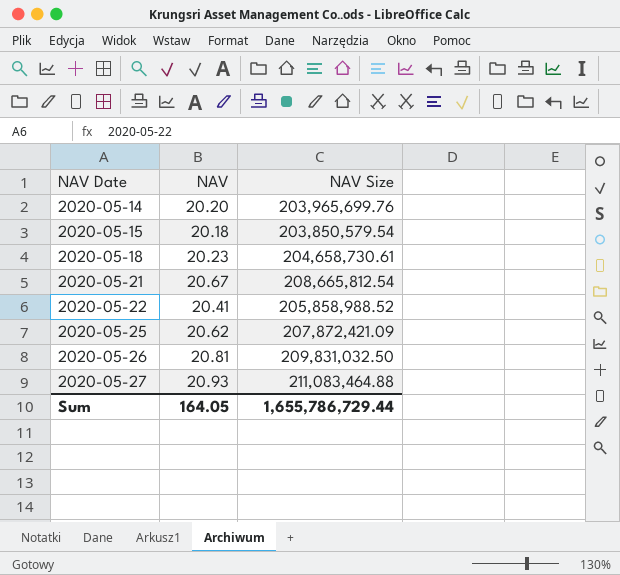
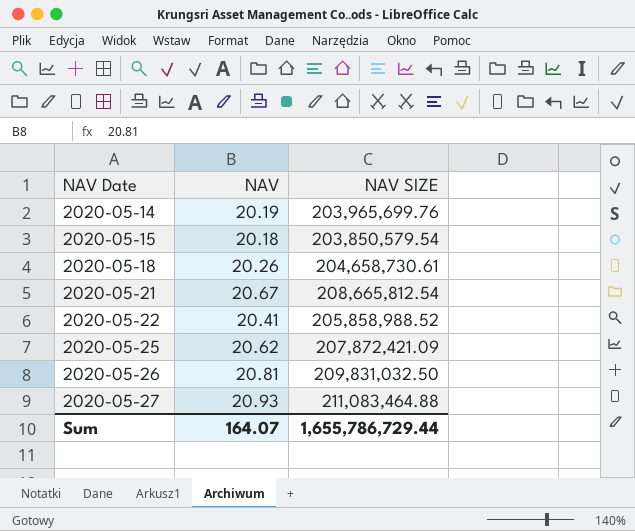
column name: NAV Size -> NAV SIZE
2020-05-14 | NAV: 20.20 -> 20.19
2020-05-18 | NAV: 20.23 -> 20.26
Sum | NAV: 164.05 -> 164.07

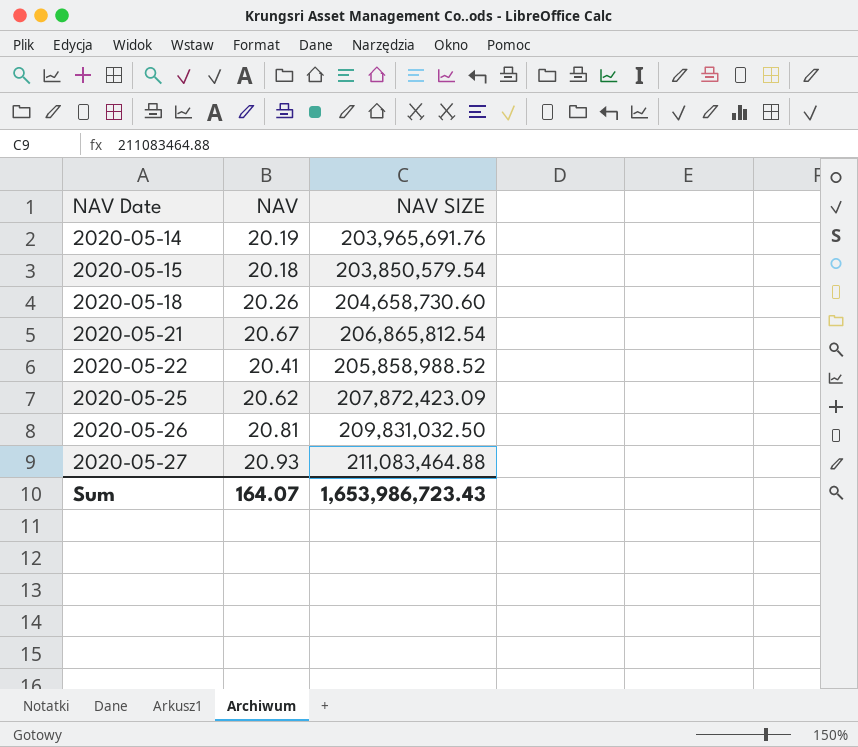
2020-05-14 | NAV SIZE: 203,965,699.76 -> 203,965,691.76
2020-05-18 | NAV SIZE: 204,658,730.61 -> 204,658,730.60
2020-05-21 | NAV SIZE: 208,665,812.54 -> 206,865,812.54
2020-05-25 | NAV SIZE: 207,872,421.09 -> 207,872,423.09
Sum | NAV SIZE: 1,655,786,729.44 -> 1,653,986,723.43

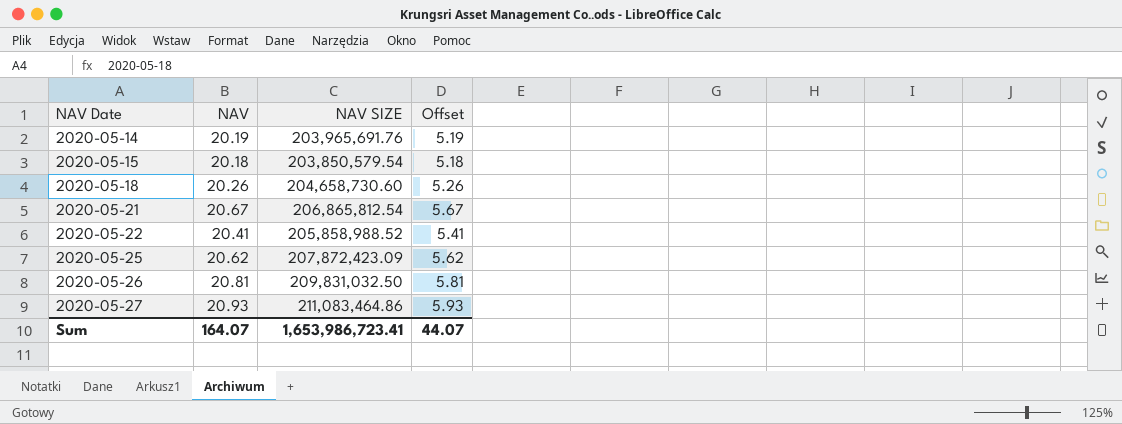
column Offset | formula: none -> [NAV] - 15
2020-05-27 | NAV SIZE: 211,083,464.88 -> 211,083,464.86
Sum | NAV SIZE: 1,653,986,723.43 -> 1,653,986,723.41

